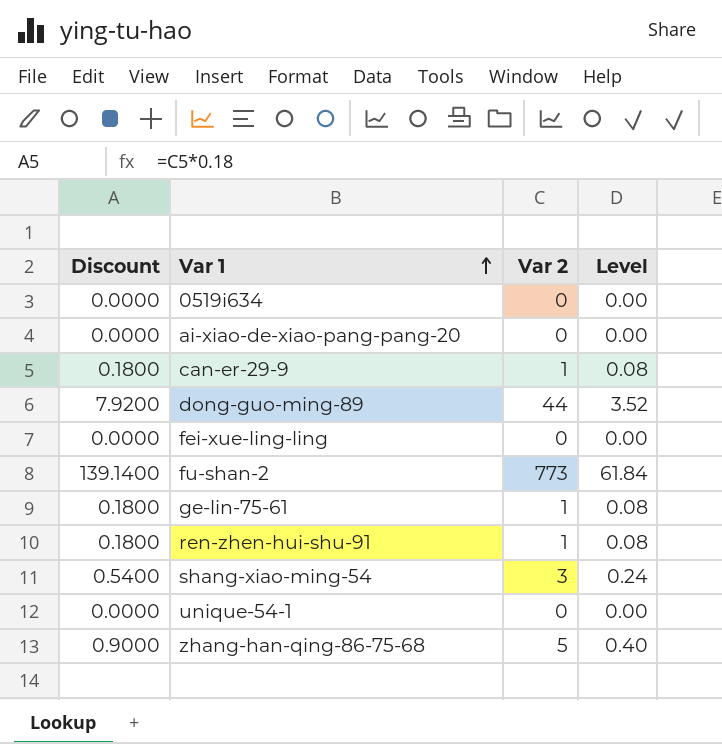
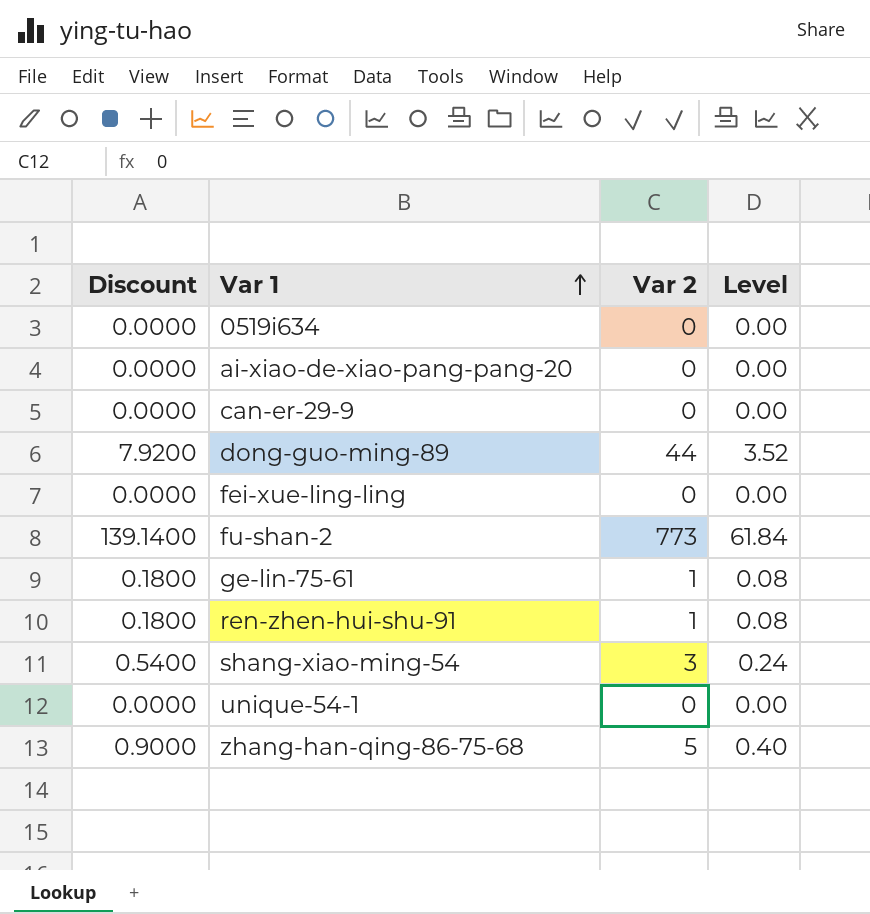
can-er-29-9 | Discount: 0.1800 -> 0.0000
can-er-29-9 | Var 2: 1 -> 0
can-er-29-9 | Level: 0.08 -> 0.00

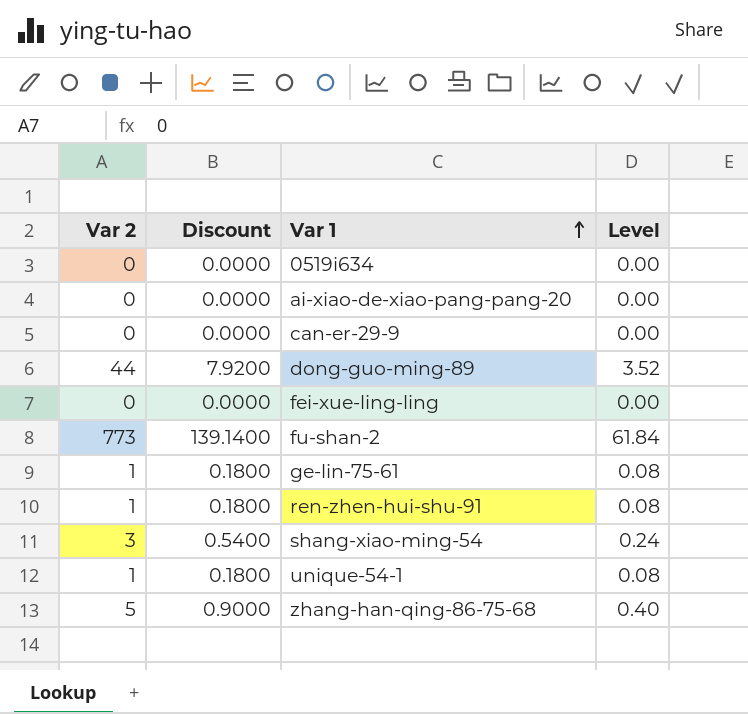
column Var 2 | position: 3 -> 1
unique-54-1 | Var 2: 0 -> 1
unique-54-1 | Discount: 0.0000 -> 0.1800
unique-54-1 | Level: 0.00 -> 0.08

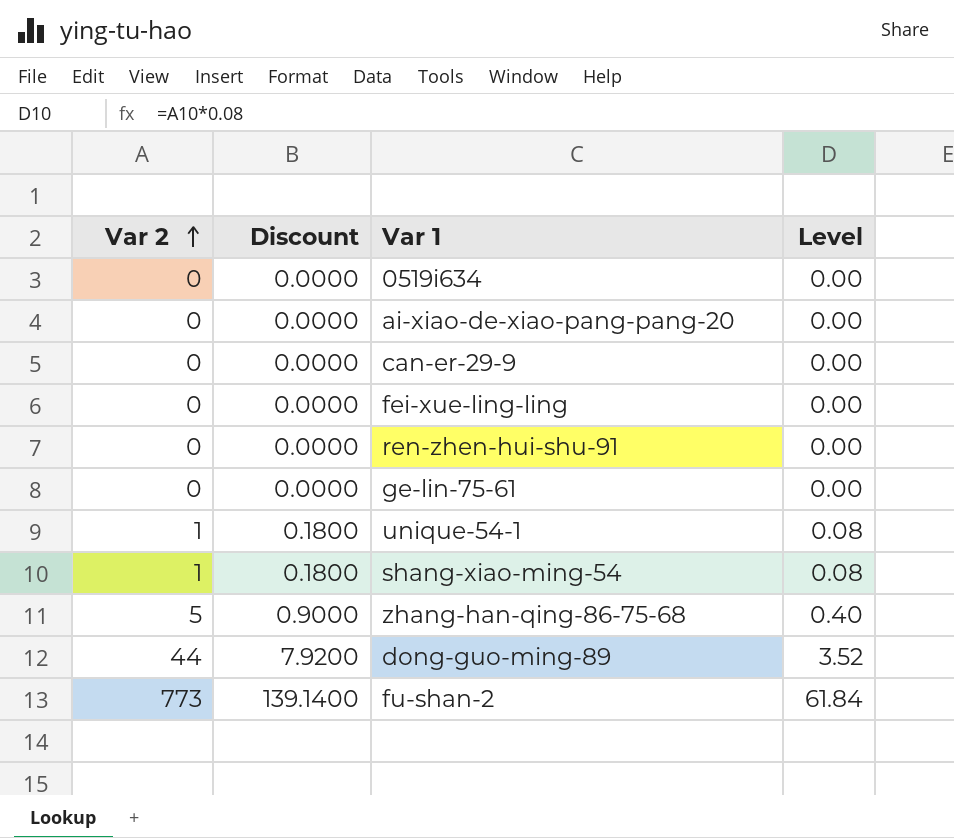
row order: Var 1 ascending -> Var 2 ascending
ren-zhen-hui-shu-91 | Var 2: 1 -> 0
ren-zhen-hui-shu-91 | Discount: 0.1800 -> 0.0000
ren-zhen-hui-shu-91 | Level: 0.08 -> 0.00
ge-lin-75-61 | Var 2: 1 -> 0
ge-lin-75-61 | Discount: 0.1800 -> 0.0000
ge-lin-75-61 | Level: 0.08 -> 0.00
shang-xiao-ming-54 | Var 2: 3 -> 1
shang-xiao-ming-54 | Discount: 0.5400 -> 0.1800
shang-xiao-ming-54 | Level: 0.24 -> 0.08

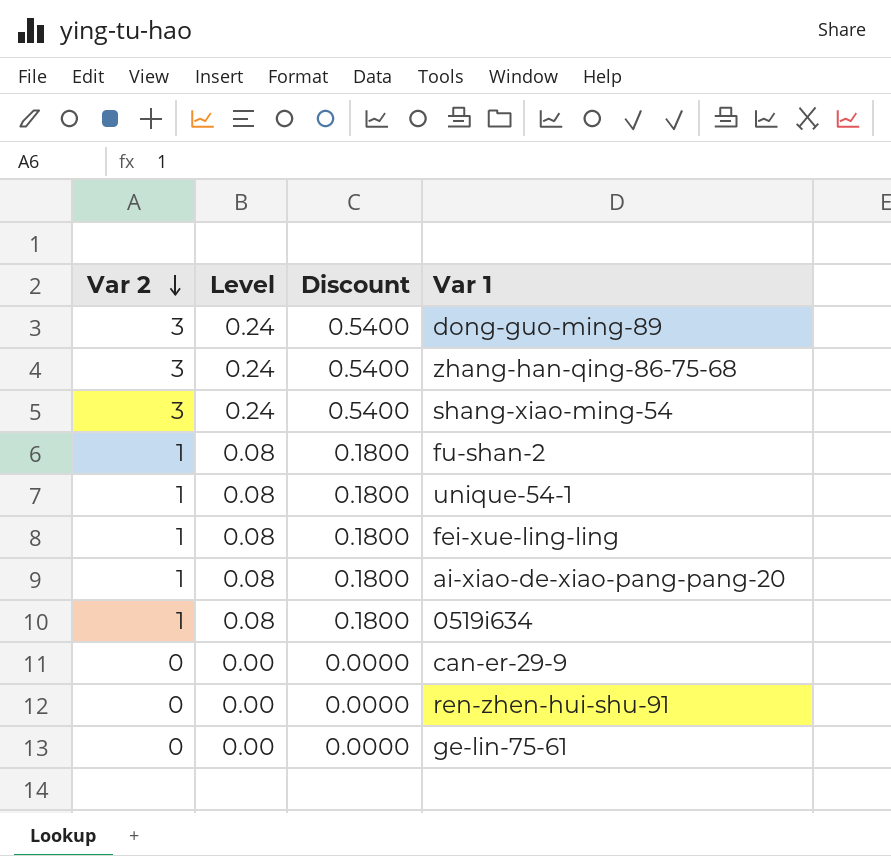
row order: Var 2 ascending -> Var 2 descending
column Level | position: 4 -> 2
dong-guo-ming-89 | Var 2: 44 -> 3
dong-guo-ming-89 | Level: 3.52 -> 0.24
dong-guo-ming-89 | Discount: 7.9200 -> 0.5400
zhang-han-qing-86-75-68 | Var 2: 5 -> 3
zhang-han-qing-86-75-68 | Level: 0.40 -> 0.24
zhang-han-qing-86-75-68 | Discount: 0.9000 -> 0.5400
shang-xiao-ming-54 | Var 2: 1 -> 3
shang-xiao-ming-54 | Level: 0.08 -> 0.24
shang-xiao-ming-54 | Discount: 0.1800 -> 0.5400
fu-shan-2 | Var 2: 773 -> 1
fu-shan-2 | Level: 61.84 -> 0.08
fu-shan-2 | Discount: 139.1400 -> 0.1800
fei-xue-ling-ling | Var 2: 0 -> 1
fei-xue-ling-ling | Level: 0.00 -> 0.08
fei-xue-ling-ling | Discount: 0.0000 -> 0.1800
ai-xiao-de-xiao-pang-pang-20 | Var 2: 0 -> 1
ai-xiao-de-xiao-pang-pang-20 | Level: 0.00 -> 0.08
ai-xiao-de-xiao-pang-pang-20 | Discount: 0.0000 -> 0.1800
0519i634 | Var 2: 0 -> 1
0519i634 | Level: 0.00 -> 0.08
0519i634 | Discount: 0.0000 -> 0.1800

